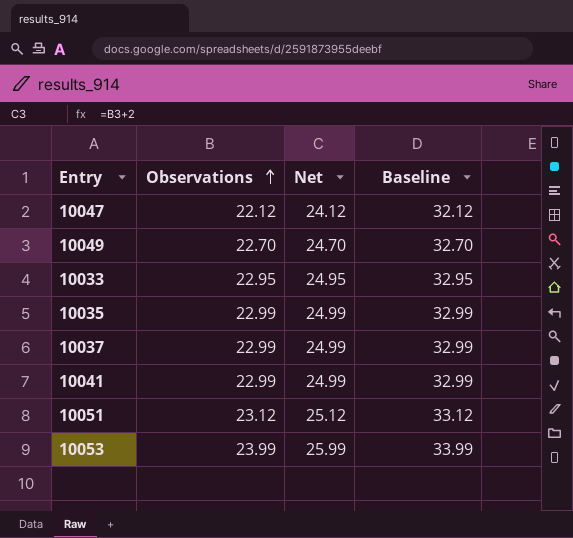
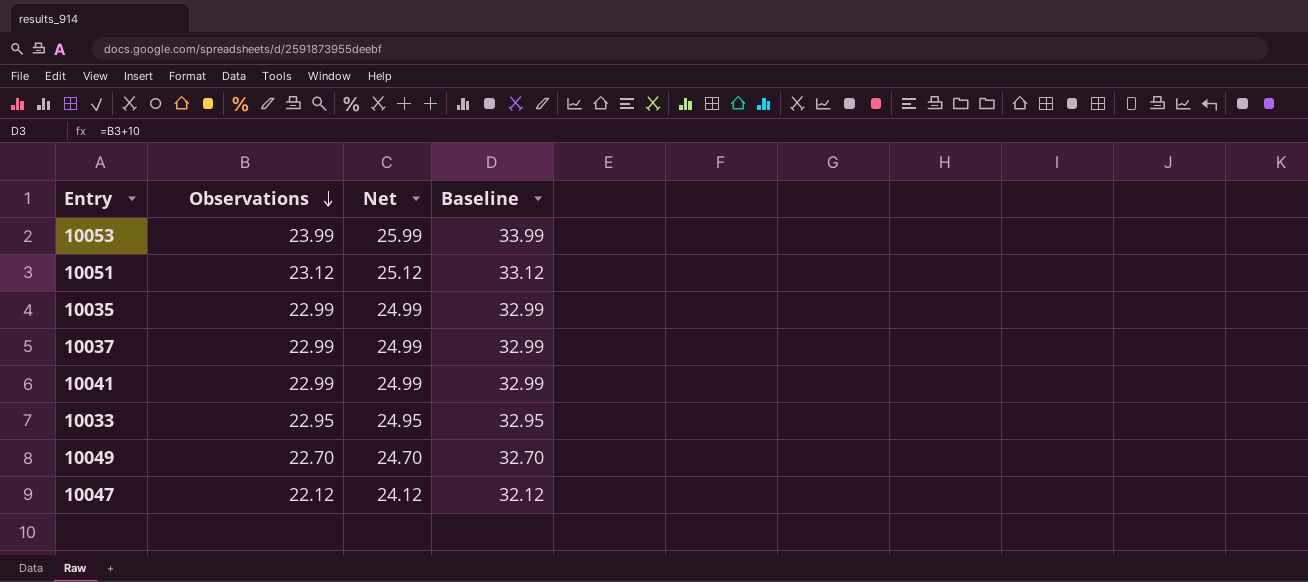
row order: Observations ascending -> Observations descending

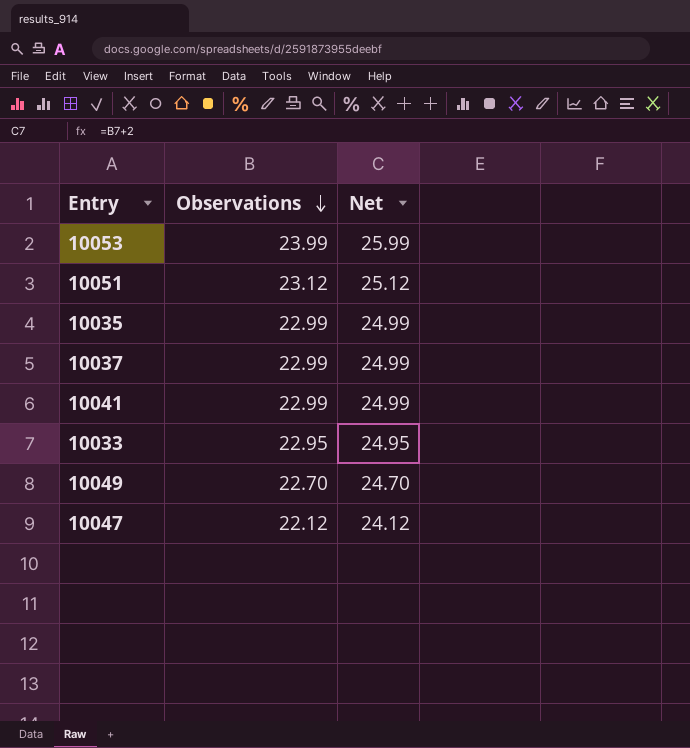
column Baseline | formula: [Observations] + 10 -> none

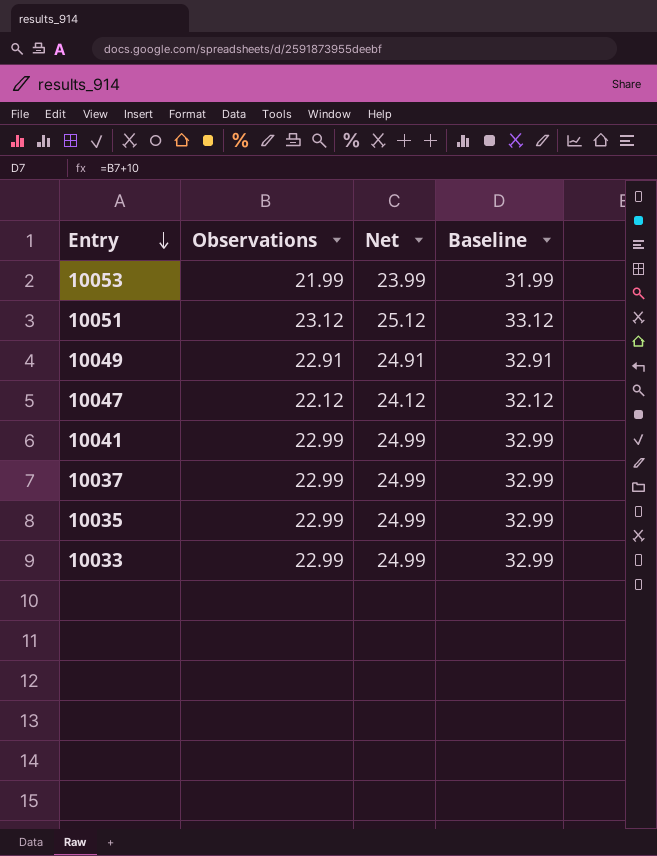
row order: Observations descending -> Entry descending
column Baseline | formula: none -> [Observations] + 10
10053 | Observations: 23.99 -> 21.99
10053 | Net: 25.99 -> 23.99
10049 | Observations: 22.70 -> 22.91
10049 | Net: 24.70 -> 24.91
10033 | Observations: 22.95 -> 22.99
10033 | Net: 24.95 -> 24.99

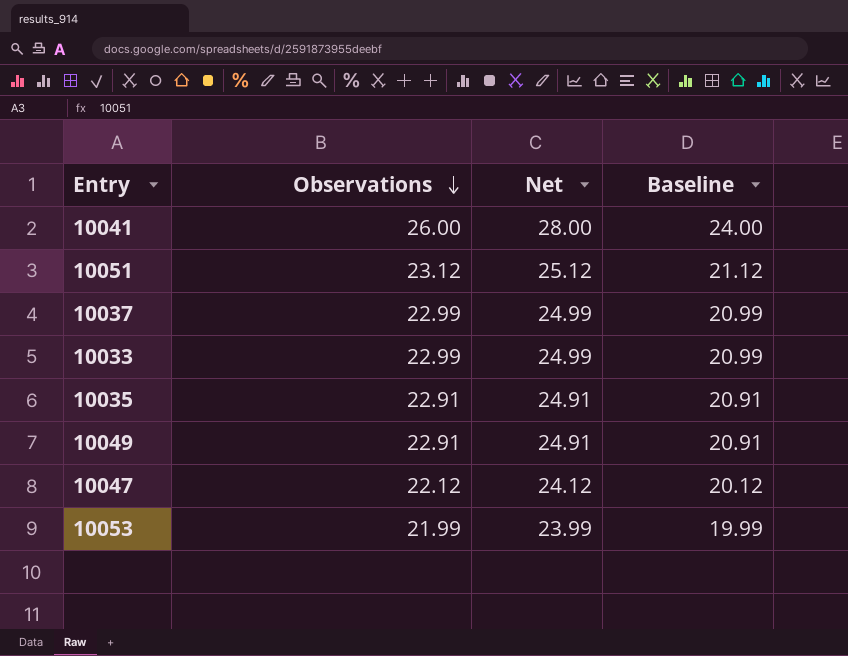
row order: Entry descending -> Observations descending
column Baseline | formula: [Observations] + 10 -> [Observations] - 2
10041 | Observations: 22.99 -> 26.00
10041 | Net: 24.99 -> 28.00
10035 | Observations: 22.99 -> 22.91
10035 | Net: 24.99 -> 24.91

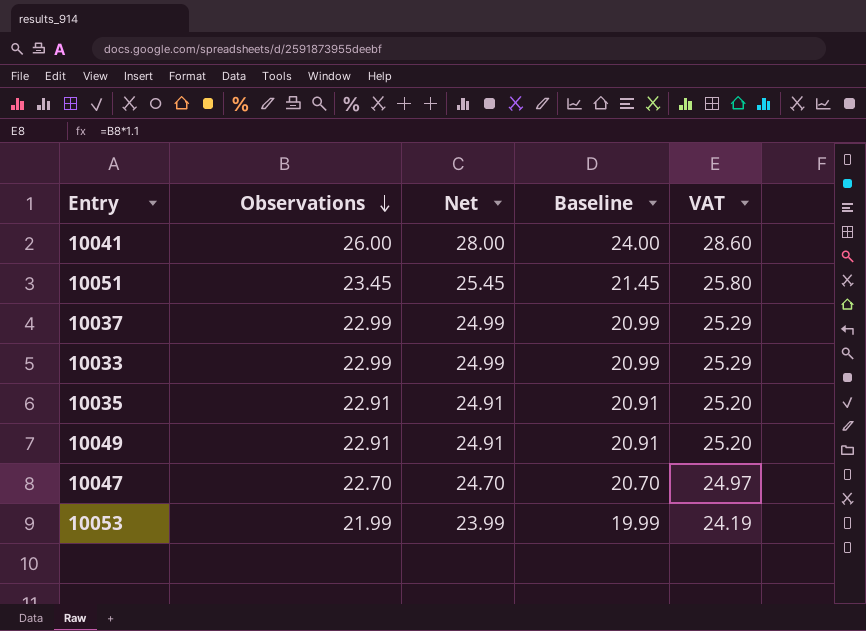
column VAT | formula: none -> [Observations] * 1.1
10051 | Observations: 23.12 -> 23.45
10051 | Net: 25.12 -> 25.45
10051 | Baseline: 21.12 -> 21.45
10047 | Observations: 22.12 -> 22.70
10047 | Net: 24.12 -> 24.70
10047 | Baseline: 20.12 -> 20.70

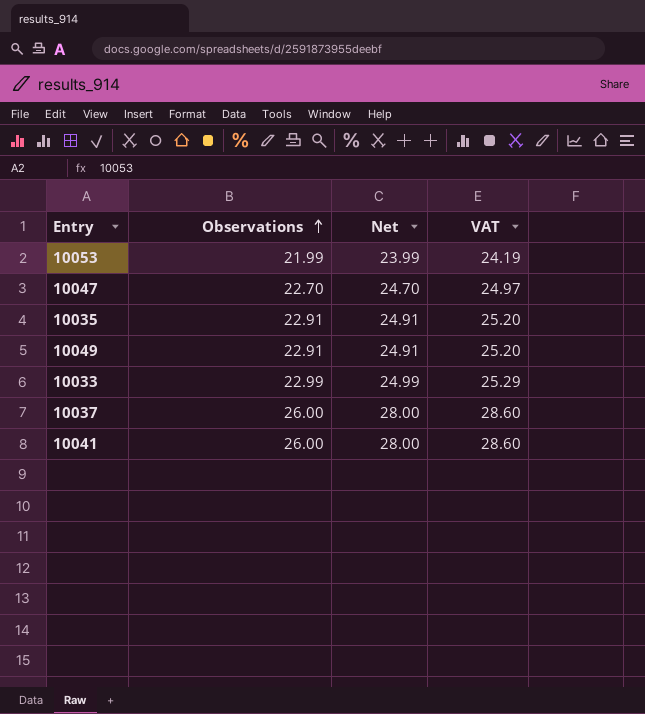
row order: Observations descending -> Observations ascending
column Baseline | formula: [Observations] - 2 -> none
row 10051: 23.45 | 25.45 | 21.45 | 25.80 -> none
10037 | Observations: 22.99 -> 26.00
10037 | Net: 24.99 -> 28.00
10037 | VAT: 25.29 -> 28.60

